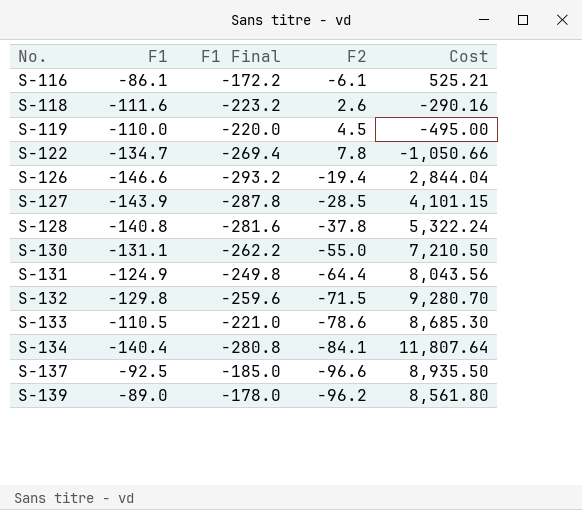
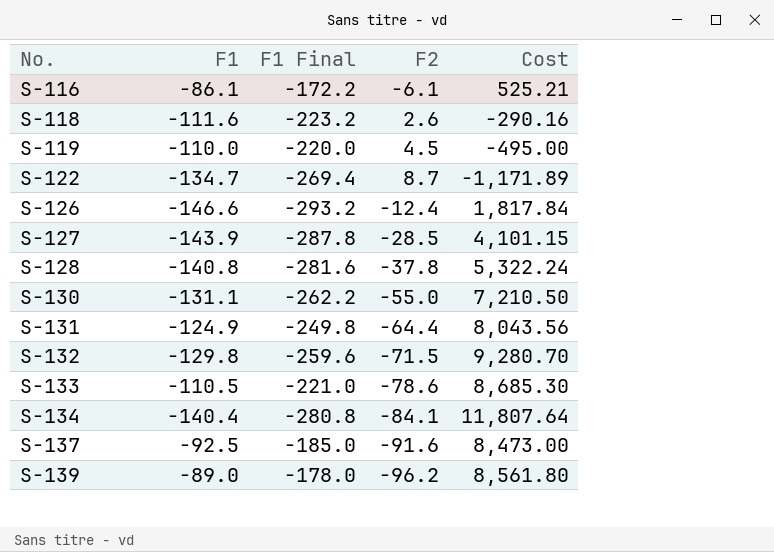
S-122 | F2: 7.8 -> 8.7
S-122 | Cost: -1,050.66 -> -1,171.89
S-126 | F2: -19.4 -> -12.4
S-126 | Cost: 2,844.04 -> 1,817.84
S-137 | F2: -96.6 -> -91.6
S-137 | Cost: 8,935.50 -> 8,473.00

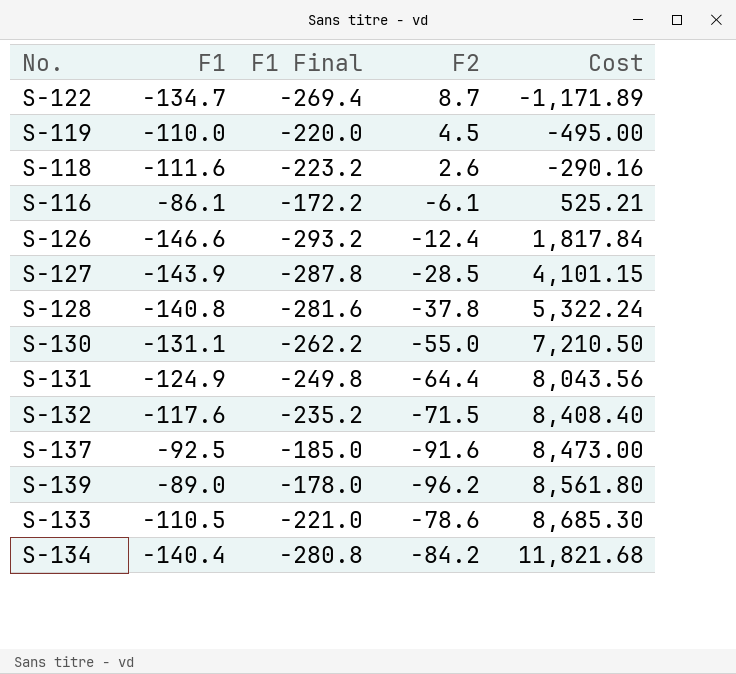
row order: No. ascending -> Cost ascending
S-132 | F1: -129.8 -> -117.6
S-132 | F1 Final: -259.6 -> -235.2
S-132 | Cost: 9,280.70 -> 8,408.40
S-134 | F2: -84.1 -> -84.2
S-134 | Cost: 11,807.64 -> 11,821.68

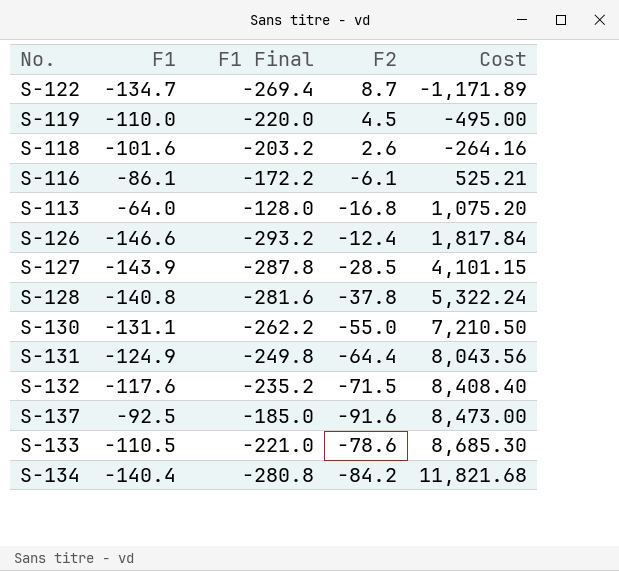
row S-139: -89.0 | -178.0 | -96.2 | 8,561.80 -> none
S-118 | F1: -111.6 -> -101.6
S-118 | F1 Final: -223.2 -> -203.2
S-118 | Cost: -290.16 -> -264.16
row S-113: none -> -64.0 | -128.0 | -16.8 | 1,075.20

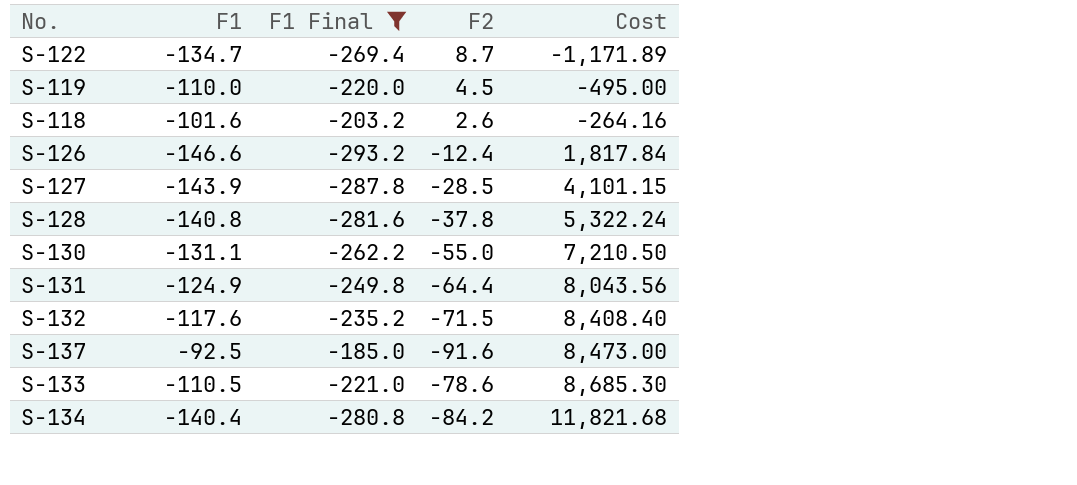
filter: none -> F1 Final <= -185.0

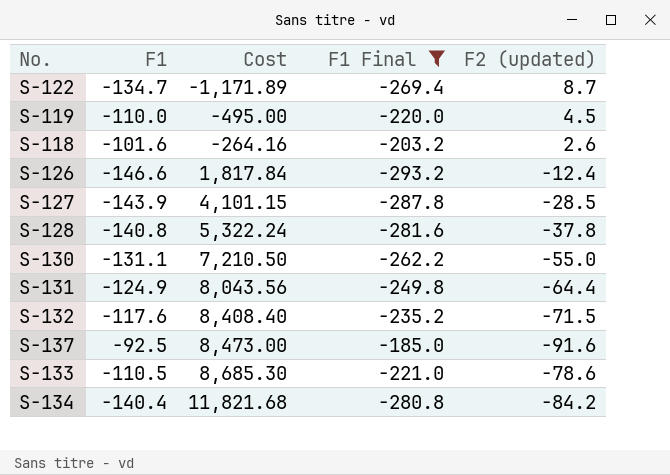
column Cost | position: 5 -> 3
column name: F2 -> F2 (updated)

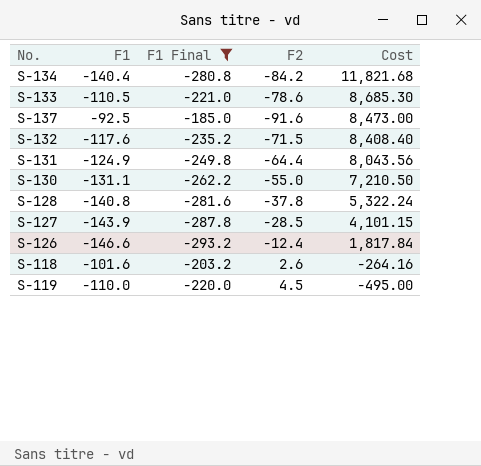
row order: Cost ascending -> Cost descending
column name: F2 (updated) -> F2
column Cost | position: 3 -> 5
row S-122: -134.7 | -1,171.89 | -269.4 | 8.7 -> none

